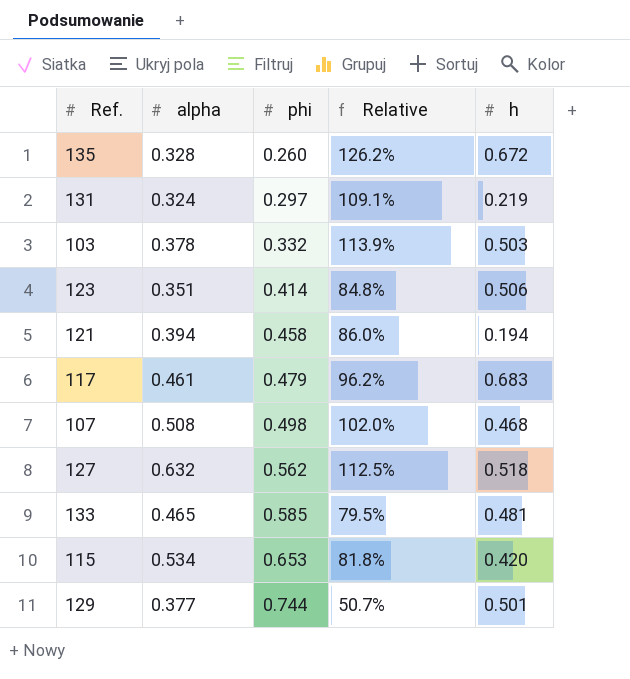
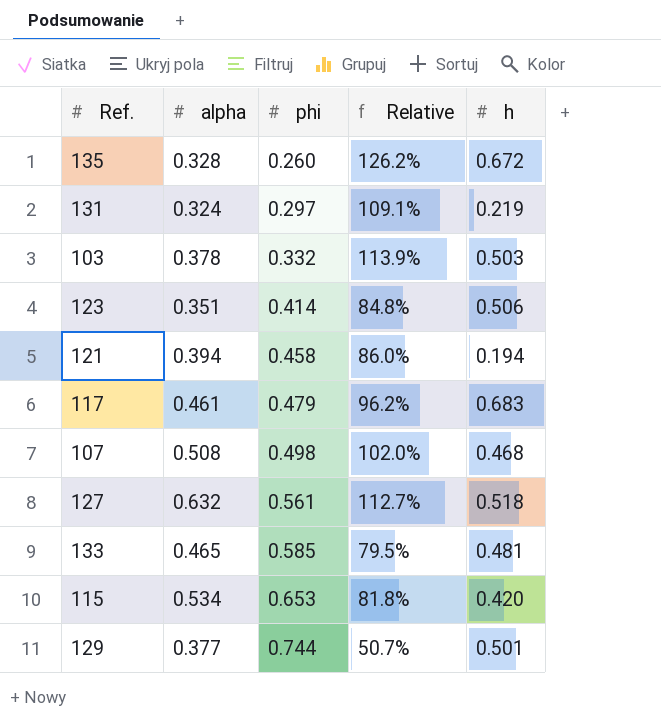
127 | phi: 0.562 -> 0.561
127 | Relative: 112.5% -> 112.7%

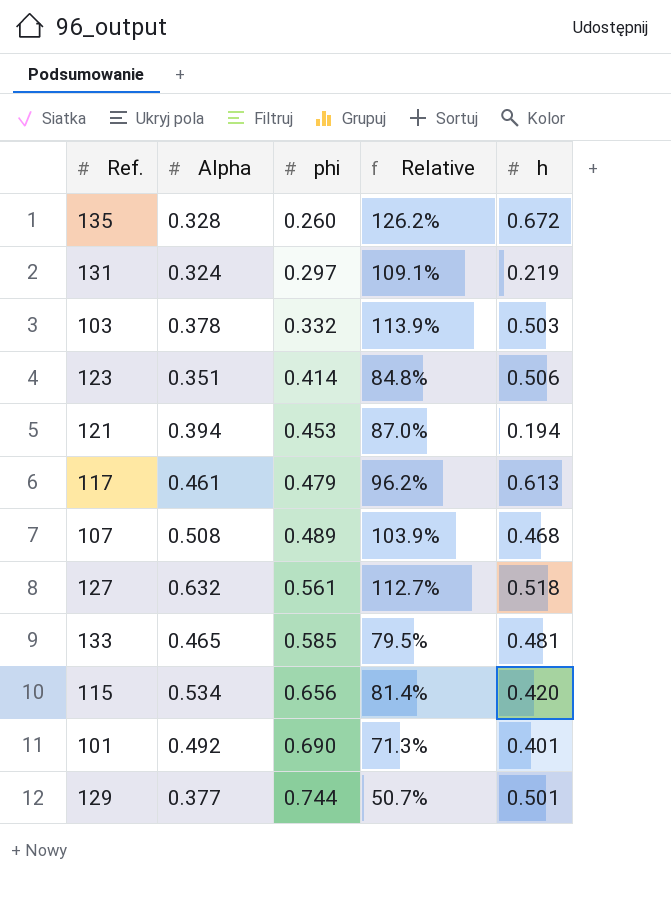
column name: alpha -> Alpha
121 | phi: 0.458 -> 0.453
121 | Relative: 86.0% -> 87.0%
117 | h: 0.683 -> 0.613
107 | phi: 0.498 -> 0.489
107 | Relative: 102.0% -> 103.9%
115 | phi: 0.653 -> 0.656
115 | Relative: 81.8% -> 81.4%
row 101: none -> 0.492 | 0.690 | 71.3% | 0.401

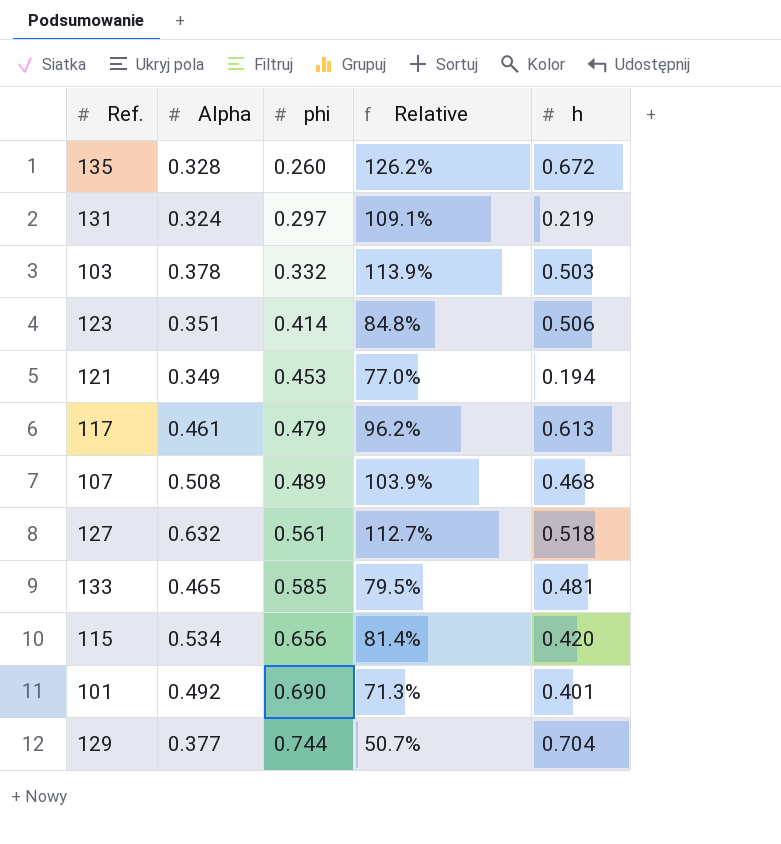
121 | Alpha: 0.394 -> 0.349
121 | Relative: 87.0% -> 77.0%
129 | h: 0.501 -> 0.704

